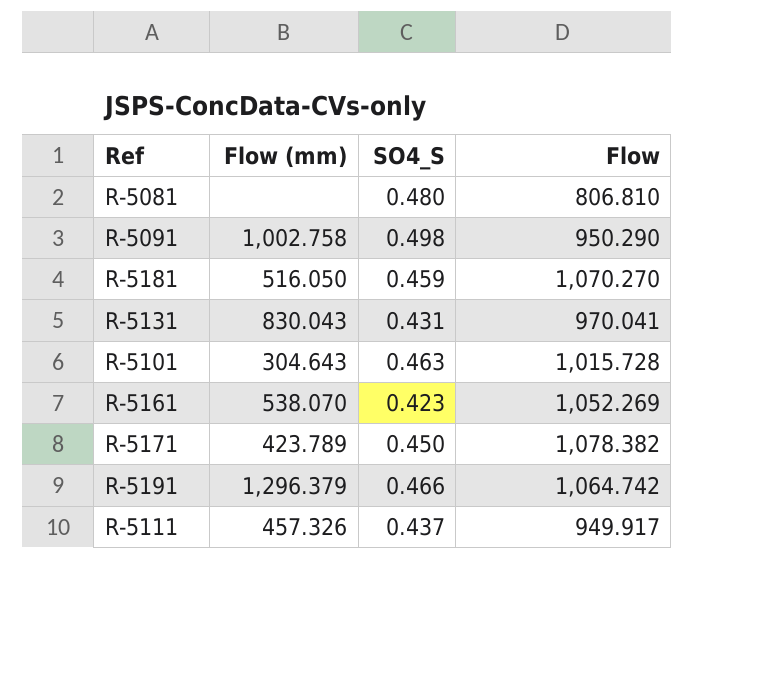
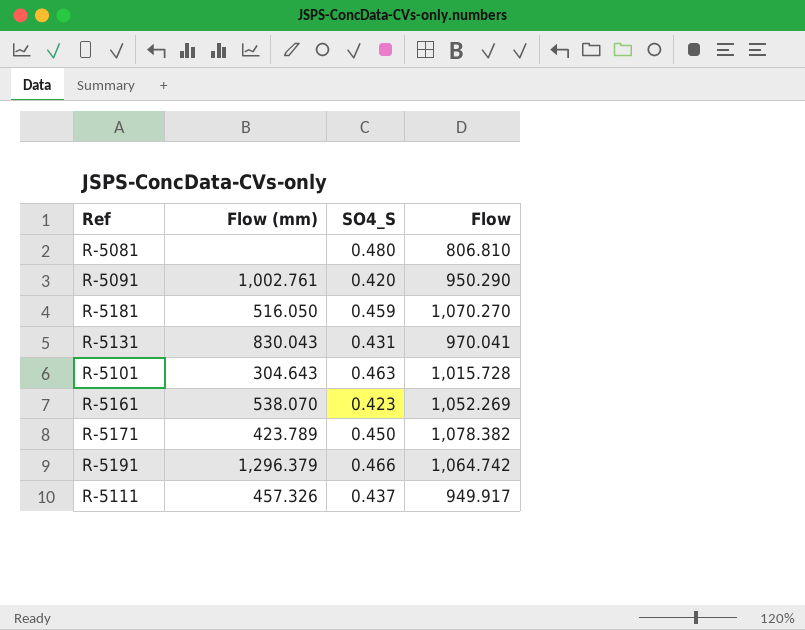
R-5091 | Flow (mm): 1,002.758 -> 1,002.761
R-5091 | SO4_S: 0.498 -> 0.420

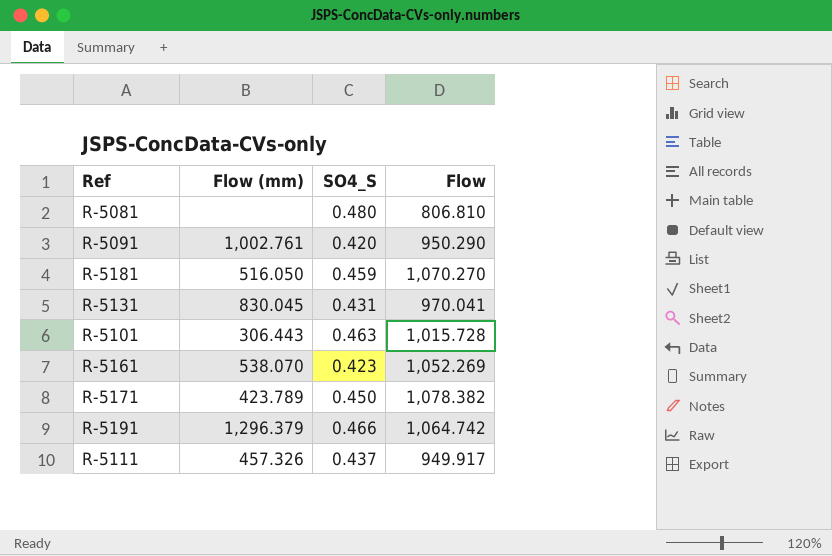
R-5131 | Flow (mm): 830.043 -> 830.045
R-5101 | Flow (mm): 304.643 -> 306.443

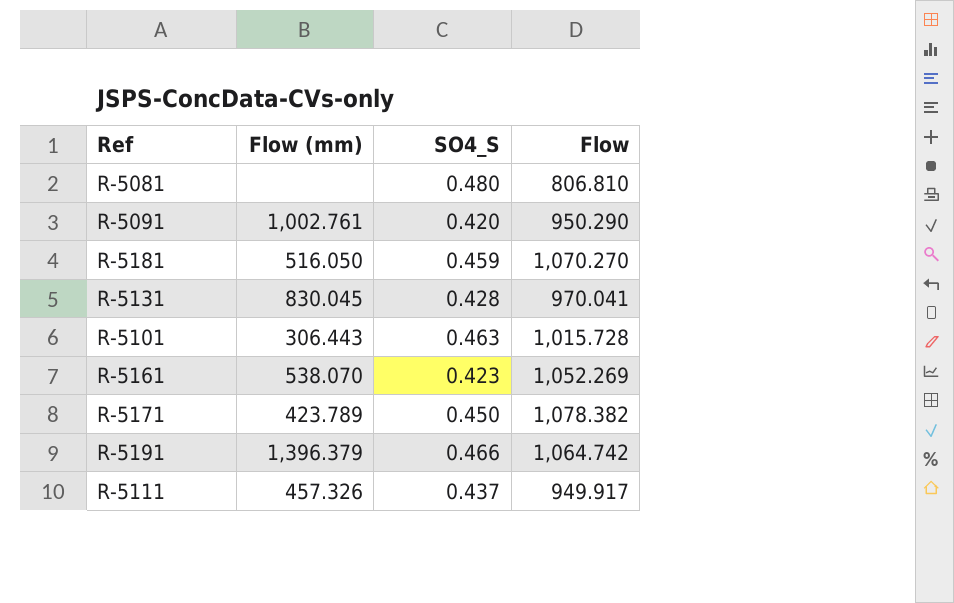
R-5131 | SO4_S: 0.431 -> 0.428
R-5191 | Flow (mm): 1,296.379 -> 1,396.379

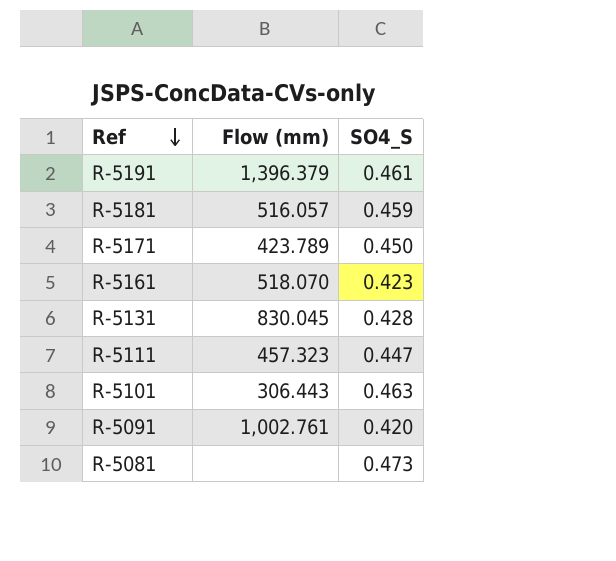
row order: none -> Ref descending
column Flow | position: 4 -> none
R-5191 | SO4_S: 0.466 -> 0.461
R-5181 | Flow (mm): 516.050 -> 516.057
R-5161 | Flow (mm): 538.070 -> 518.070
R-5111 | Flow (mm): 457.326 -> 457.323
R-5111 | SO4_S: 0.437 -> 0.447
R-5081 | SO4_S: 0.480 -> 0.473

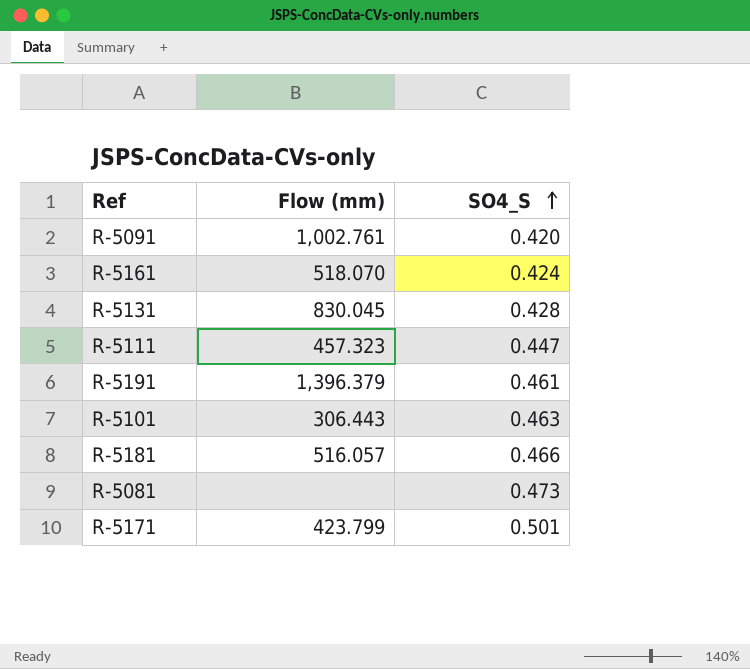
row order: Ref descending -> SO4_S ascending
R-5161 | SO4_S: 0.423 -> 0.424
R-5181 | SO4_S: 0.459 -> 0.466
R-5171 | Flow (mm): 423.789 -> 423.799
R-5171 | SO4_S: 0.450 -> 0.501

